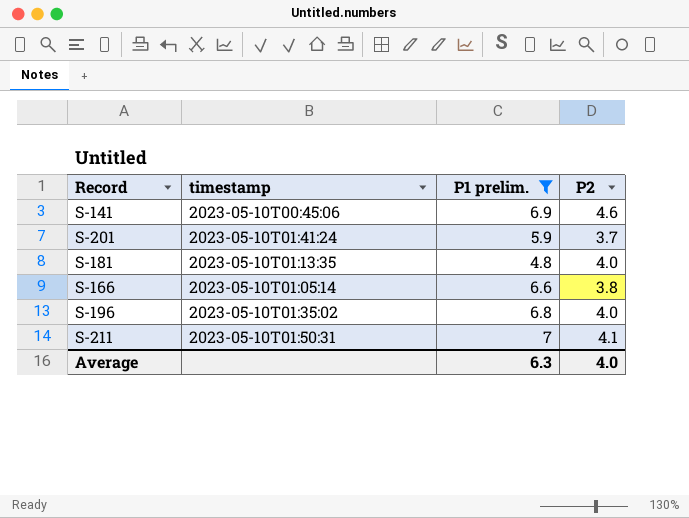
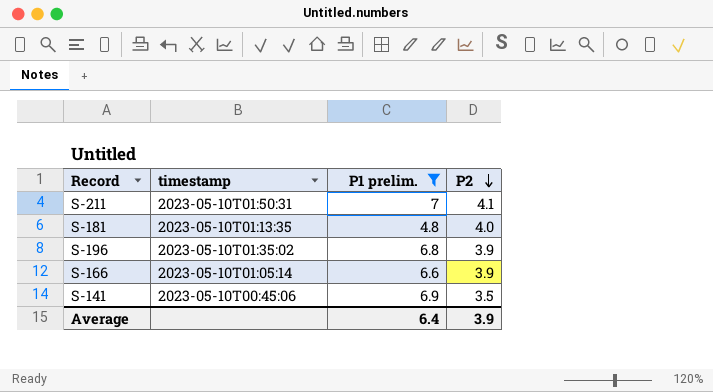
row order: none -> P2 descending
row S-201: 2023-05-10T01:41:24 | 5.9 | 3.7 -> none
S-196 | P2: 4.0 -> 3.9
S-166 | P2: 3.8 -> 3.9
S-141 | P2: 4.6 -> 3.5
Average | P1 prelim.: 6.3 -> 6.4
Average | P2: 4.0 -> 3.9

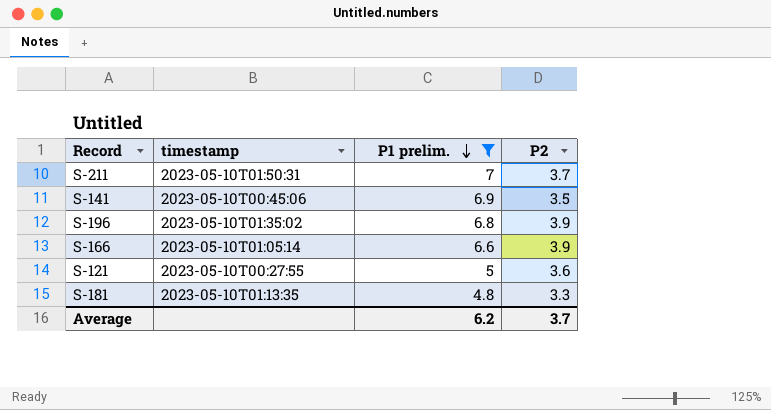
row order: P2 descending -> P1 prelim. descending
S-211 | P2: 4.1 -> 3.7
row S-121: none -> 2023-05-10T00:27:55 | 5 | 3.6
S-181 | P2: 4.0 -> 3.3
Average | P1 prelim.: 6.4 -> 6.2
Average | P2: 3.9 -> 3.7

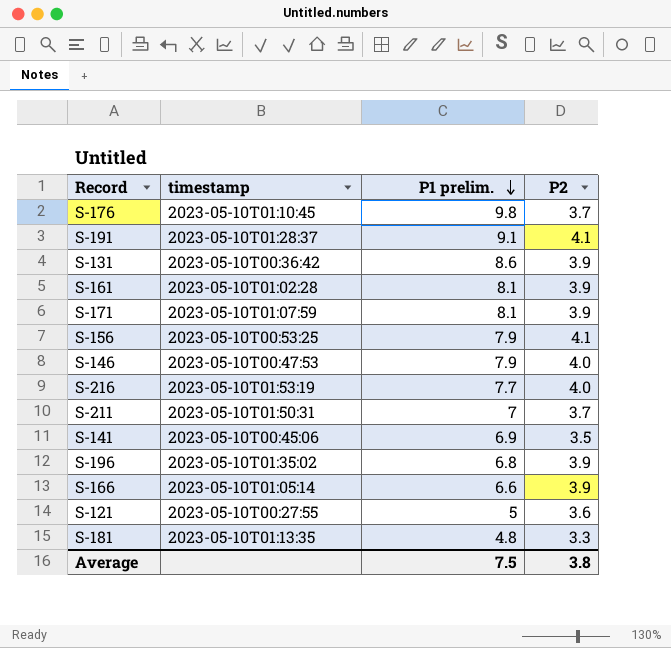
filter: P1 prelim. <= 7 -> none
Average | P1 prelim.: 6.2 -> 7.5
Average | P2: 3.7 -> 3.8

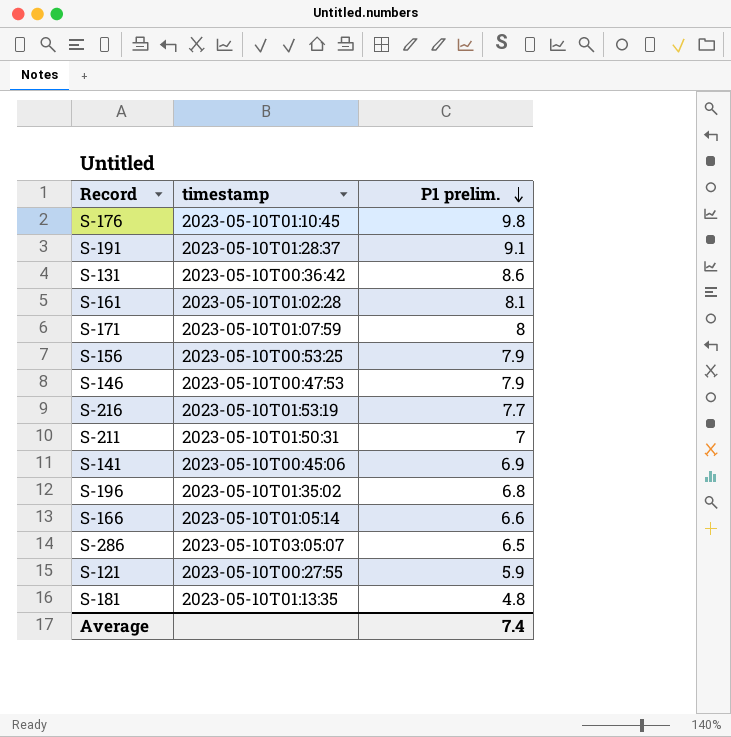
column P2 | position: 4 -> none
S-171 | P1 prelim.: 8.1 -> 8
row S-286: none -> 2023-05-10T03:05:07 | 6.5
S-121 | P1 prelim.: 5 -> 5.9
Average | P1 prelim.: 7.5 -> 7.4

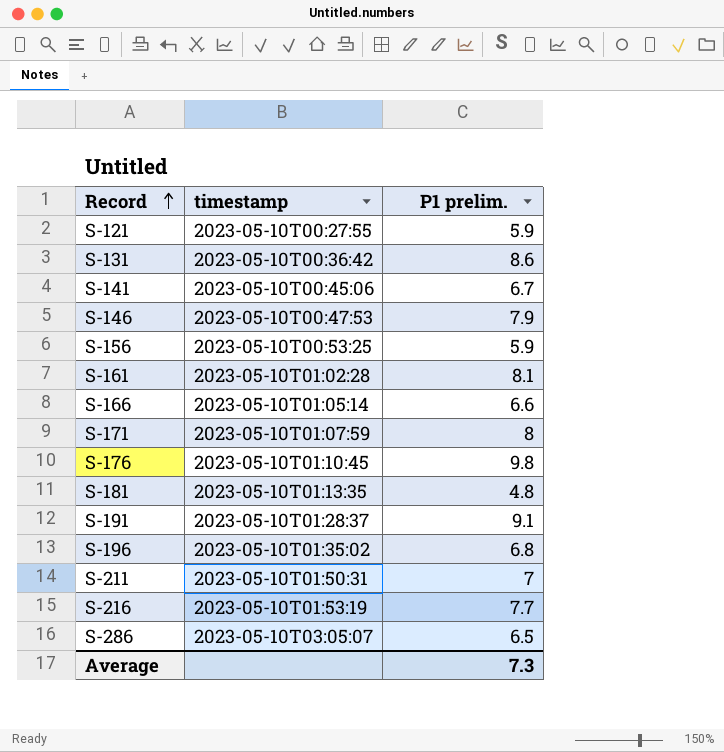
row order: P1 prelim. descending -> Record ascending
S-141 | P1 prelim.: 6.9 -> 6.7
S-156 | P1 prelim.: 7.9 -> 5.9
Average | P1 prelim.: 7.4 -> 7.3

